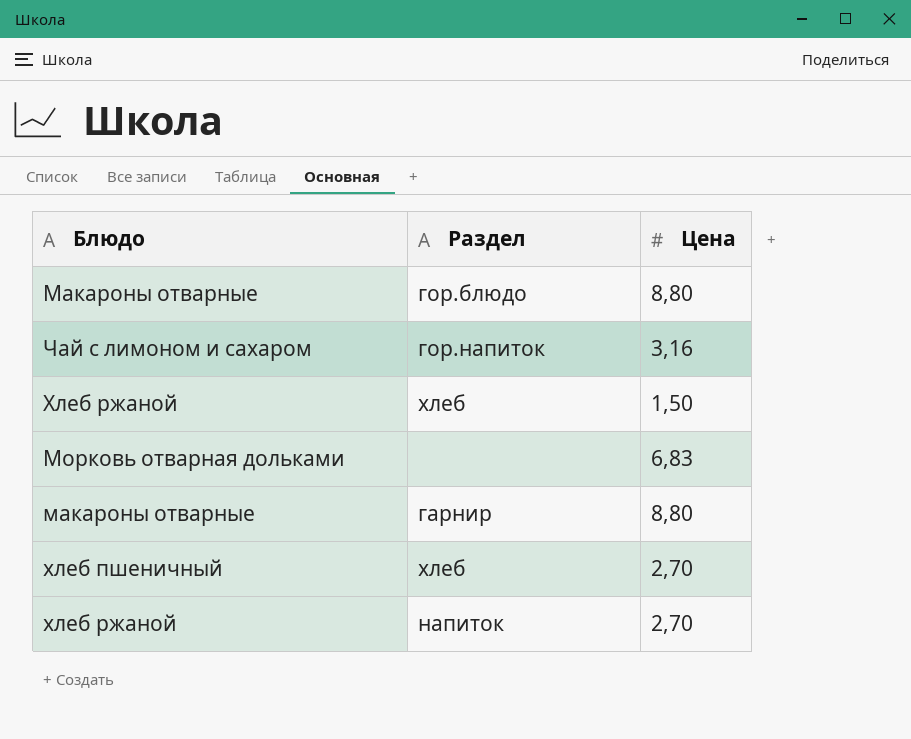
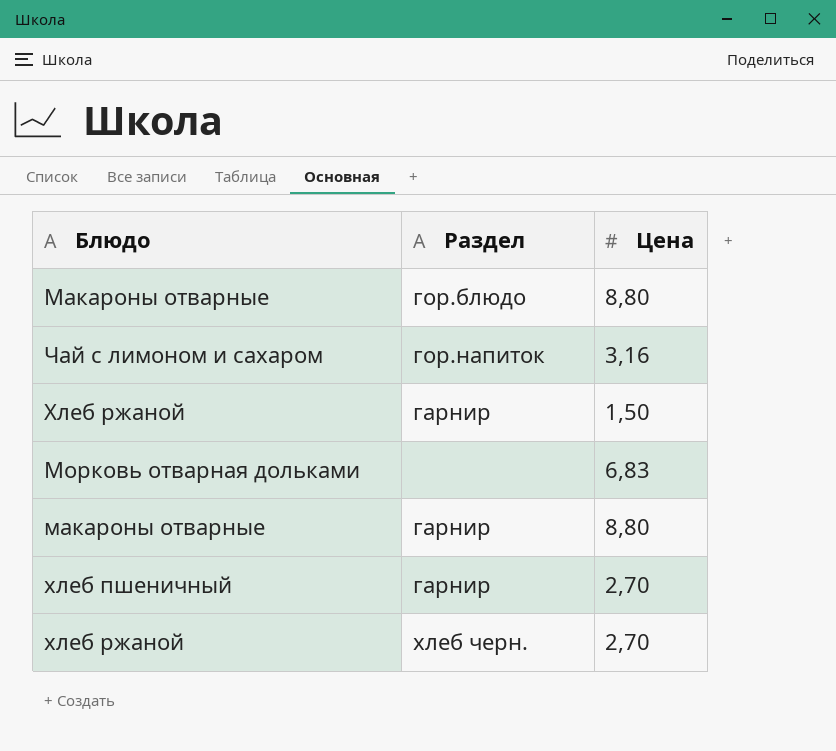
Хлеб ржаной | Раздел: хлеб -> гарнир
хлеб пшеничный | Раздел: хлеб -> гарнир
хлеб ржаной | Раздел: напиток -> хлеб черн.

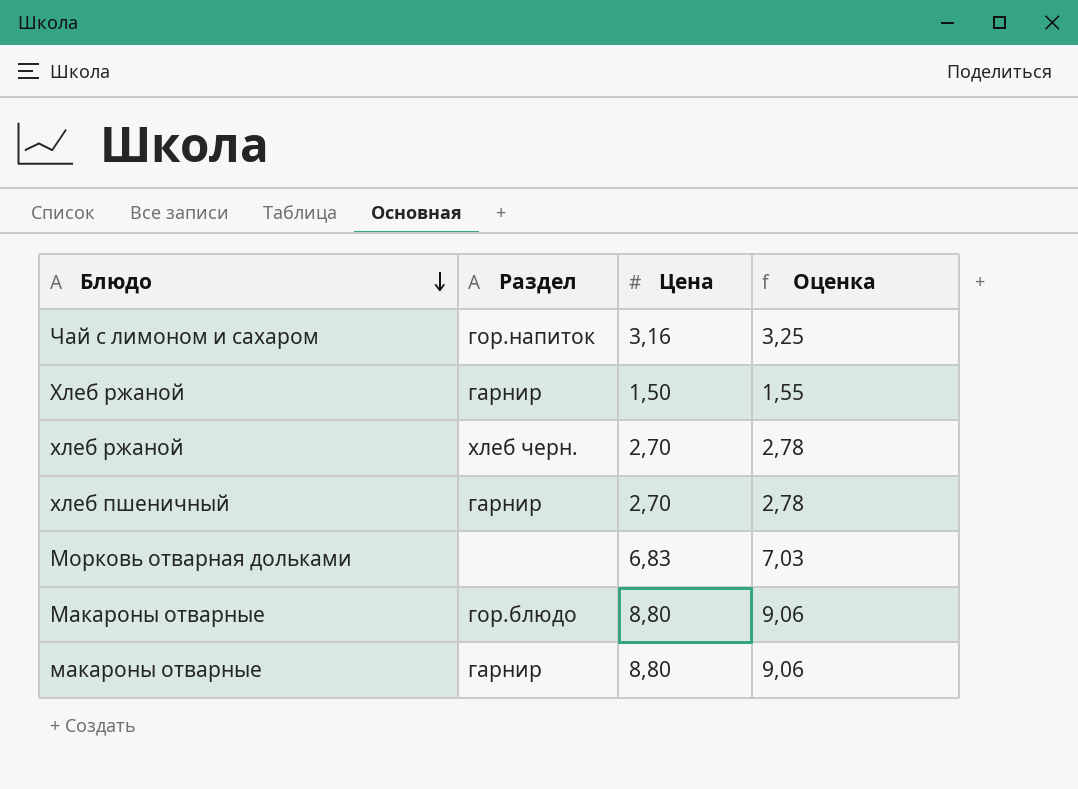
row order: none -> Блюдо descending
column Оценка | formula: none -> [Цена] * 1,03

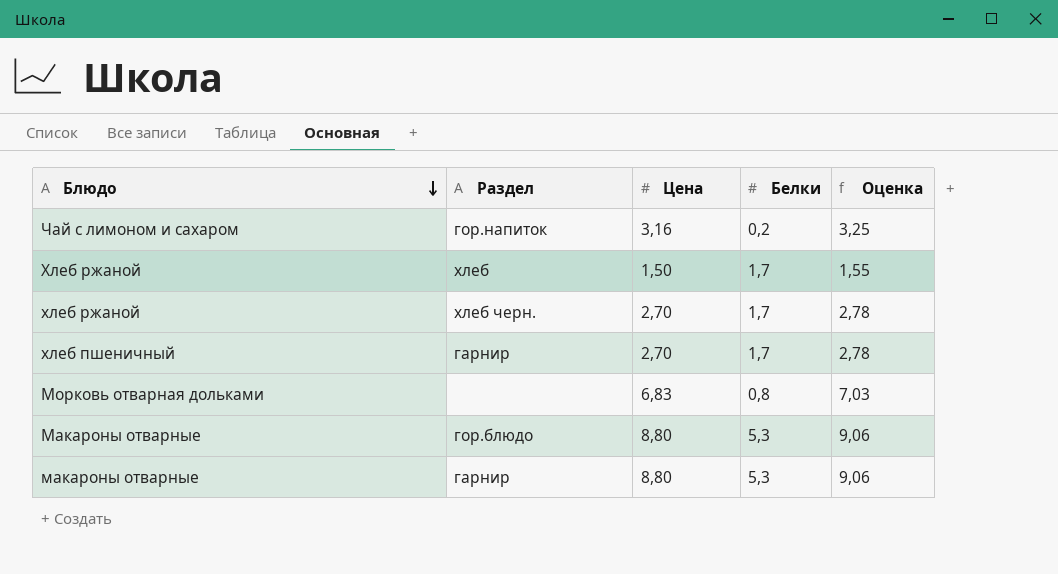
column Белки | position: none -> 4
Хлеб ржаной | Раздел: гарнир -> хлеб

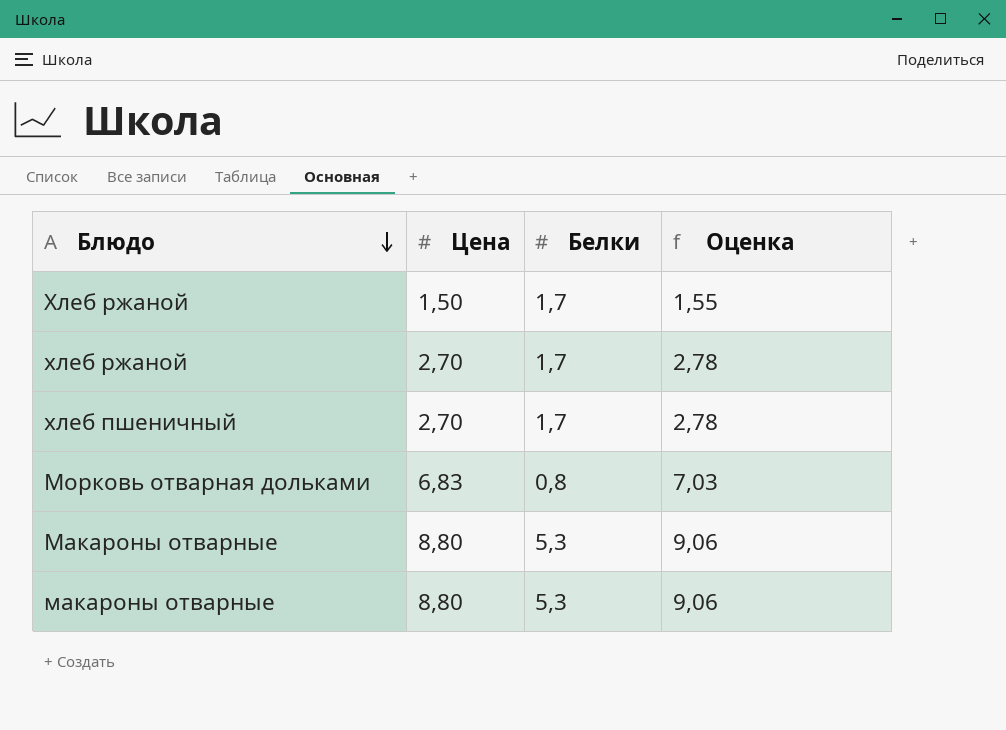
column Раздел | position: 2 -> none
row Чай с лимоном и сахаром: гор.напиток | 3,16 | 0,2 | 3,25 -> none

